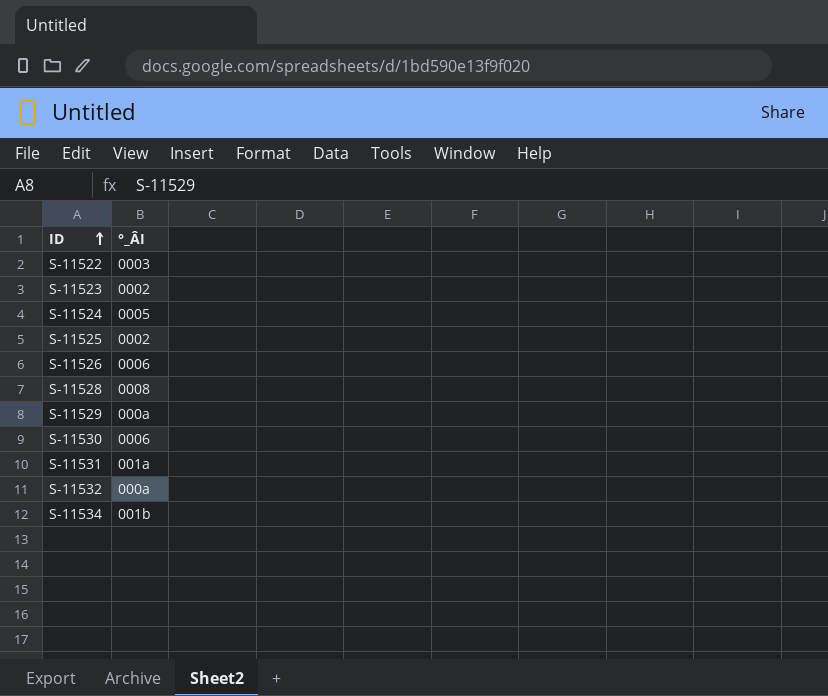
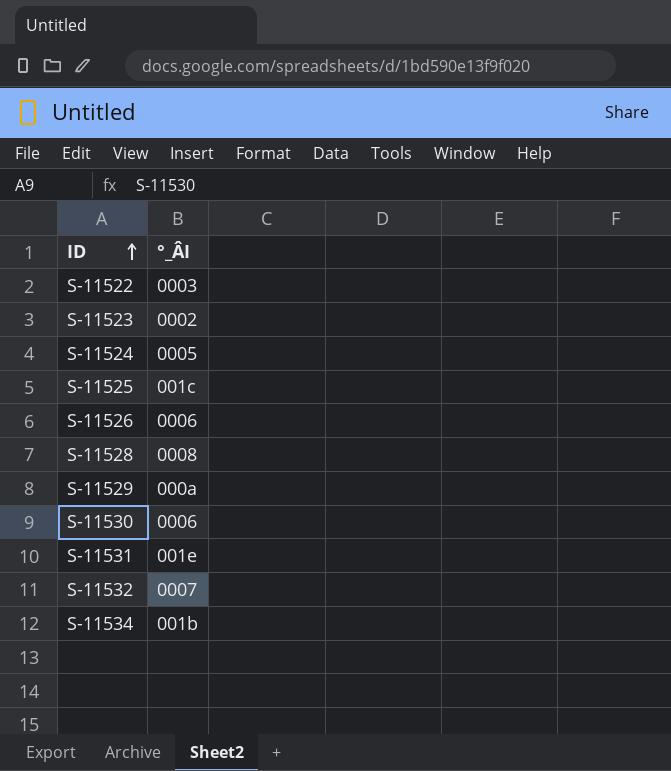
S-11525 | °_ÂI: 0002 -> 001c
S-11531 | °_ÂI: 001a -> 001e
S-11532 | °_ÂI: 000a -> 0007

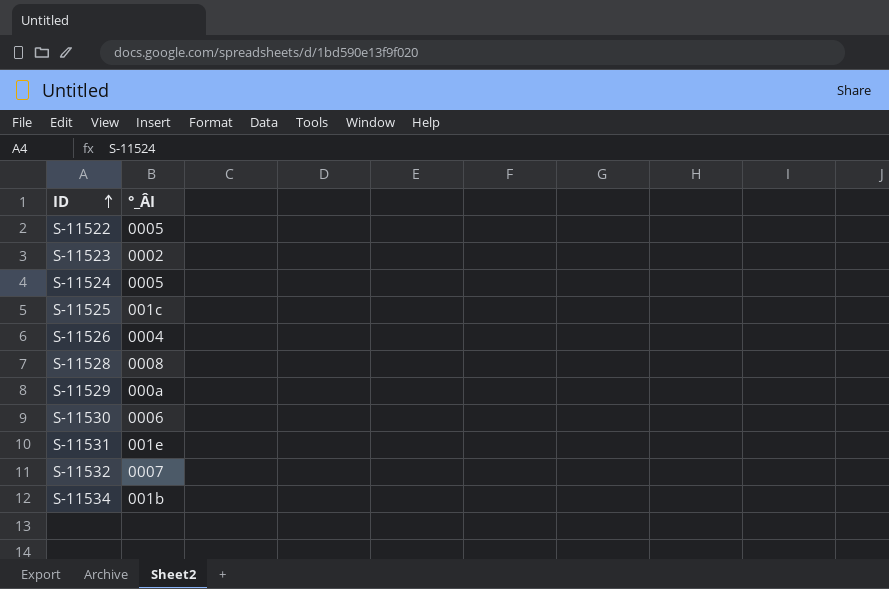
S-11522 | °_ÂI: 0003 -> 0005
S-11526 | °_ÂI: 0006 -> 0004

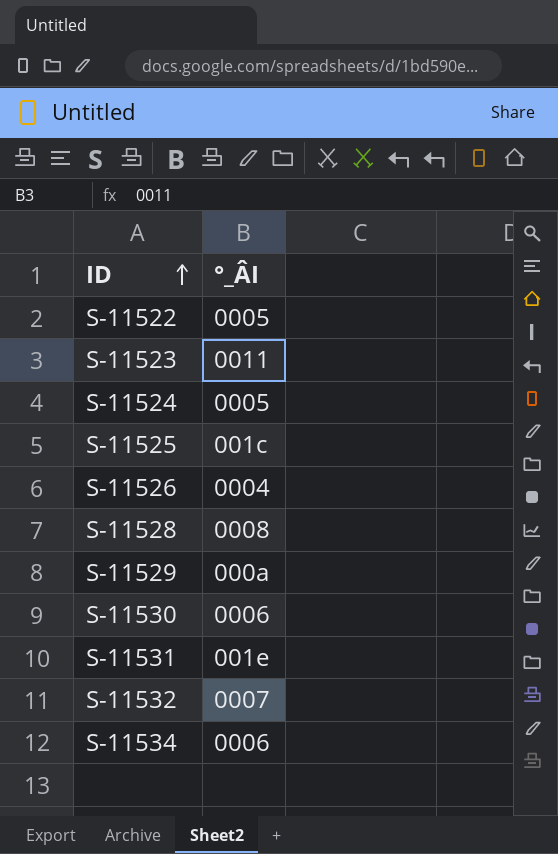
S-11523 | °_ÂI: 0002 -> 0011
S-11534 | °_ÂI: 001b -> 0006

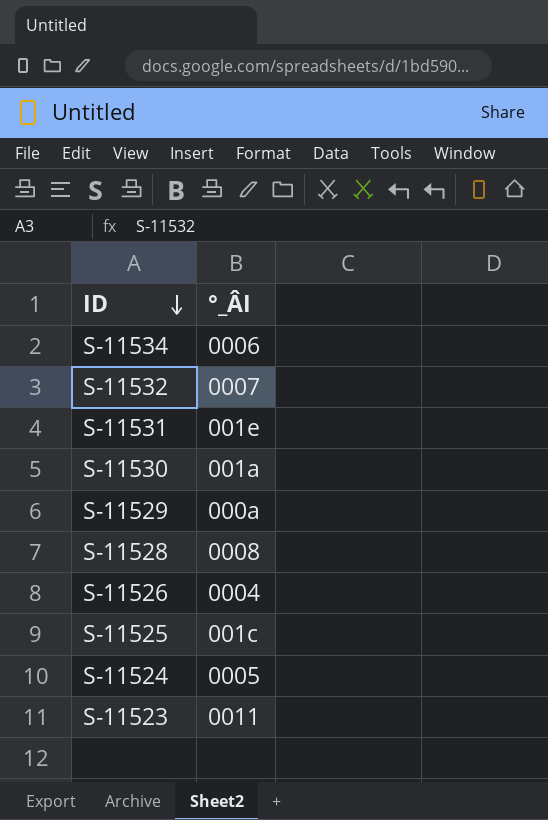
row order: ID ascending -> ID descending
row S-11522: 0005 -> none
S-11530 | °_ÂI: 0006 -> 001a

